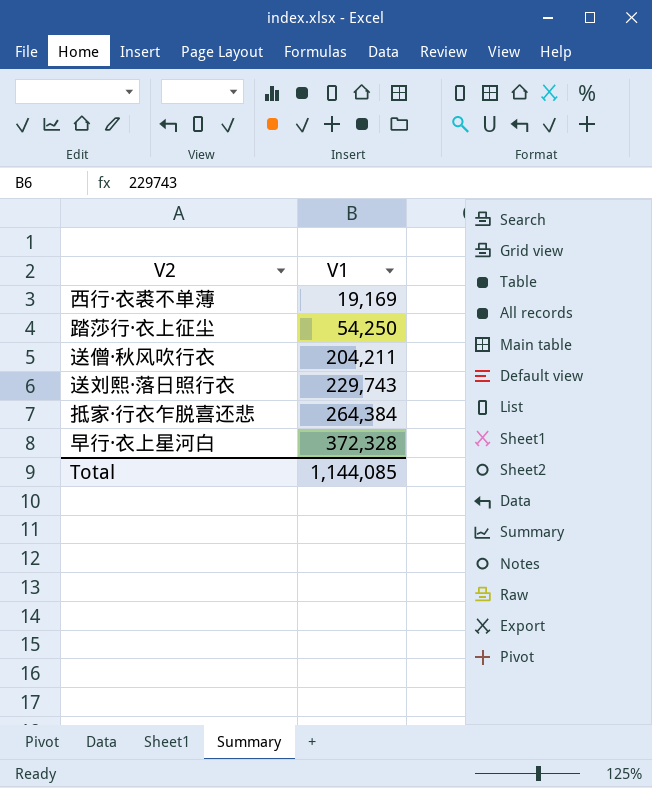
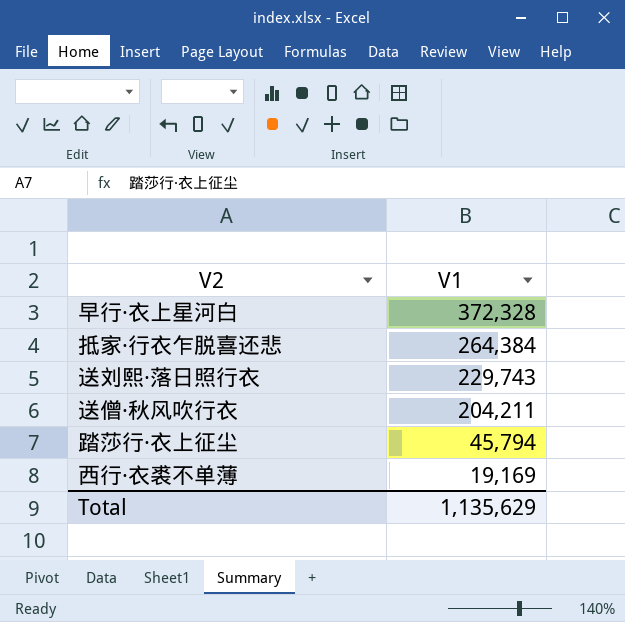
row order: V1 ascending -> V1 descending
踏莎行·衣上征尘 | V1: 54,250 -> 45,794
Total | V1: 1,144,085 -> 1,135,629

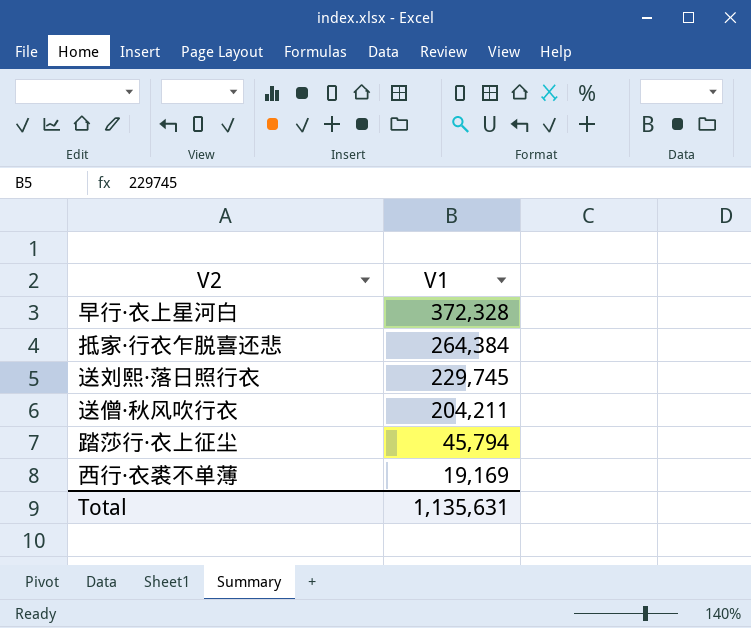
送刘熙·落日照行衣 | V1: 229,743 -> 229,745
Total | V1: 1,135,629 -> 1,135,631

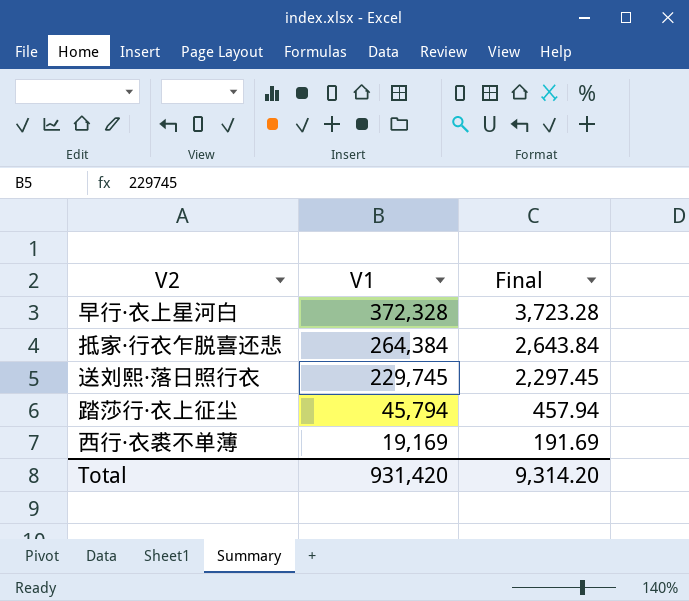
column Final | formula: none -> [V1] * 0.01
row 送僧·秋风吹行衣: 204,211 -> none
Total | V1: 1,135,631 -> 931,420

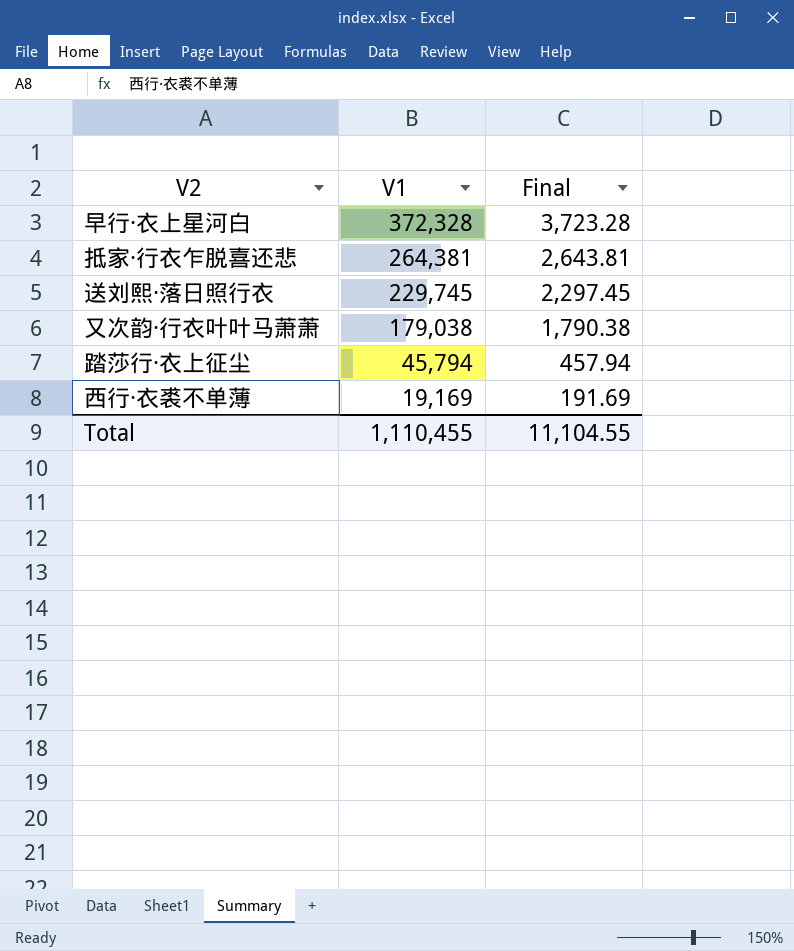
抵家·行衣乍脱喜还悲 | V1: 264,384 -> 264,381
抵家·行衣乍脱喜还悲 | Final: 2,643.84 -> 2,643.81
row 又次韵·行衣叶叶马萧萧: none -> 179,038 | 1,790.38
Total | V1: 931,420 -> 1,110,455
Total | Final: 9,314.20 -> 11,104.55

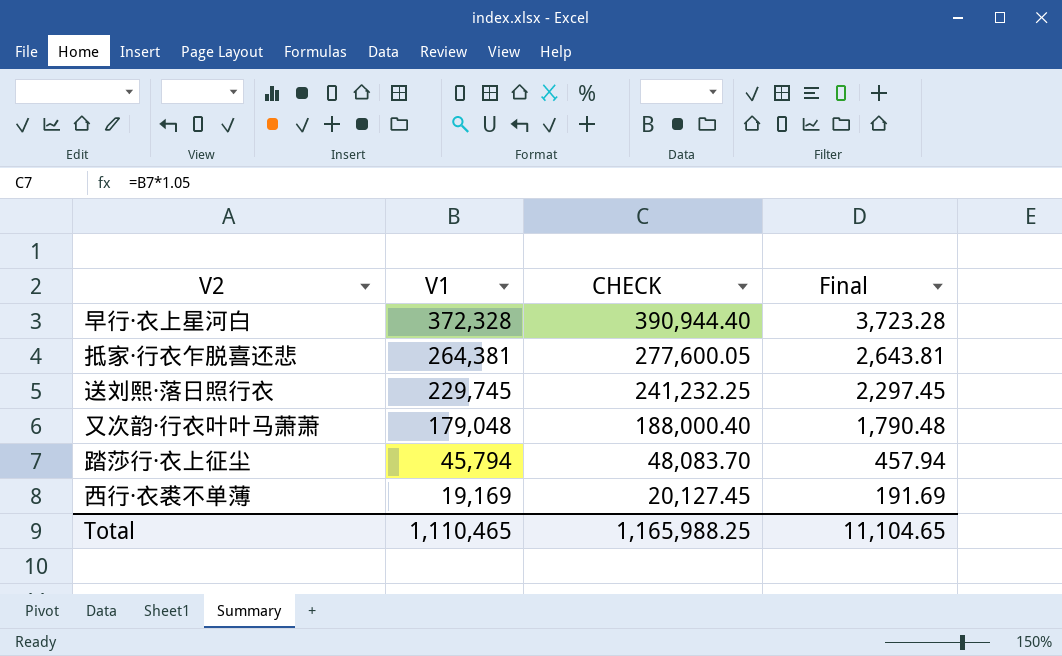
column CHECK | formula: none -> [V1] * 1.05
又次韵·行衣叶叶马萧萧 | V1: 179,038 -> 179,048
又次韵·行衣叶叶马萧萧 | Final: 1,790.38 -> 1,790.48
Total | V1: 1,110,455 -> 1,110,465
Total | Final: 11,104.55 -> 11,104.65

